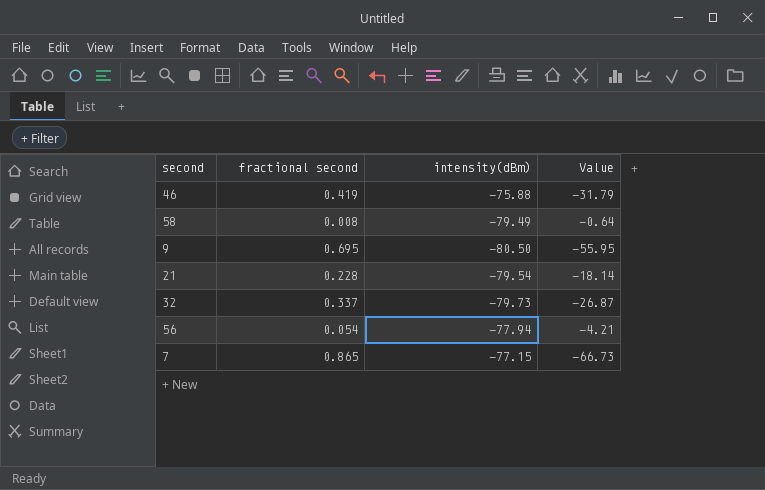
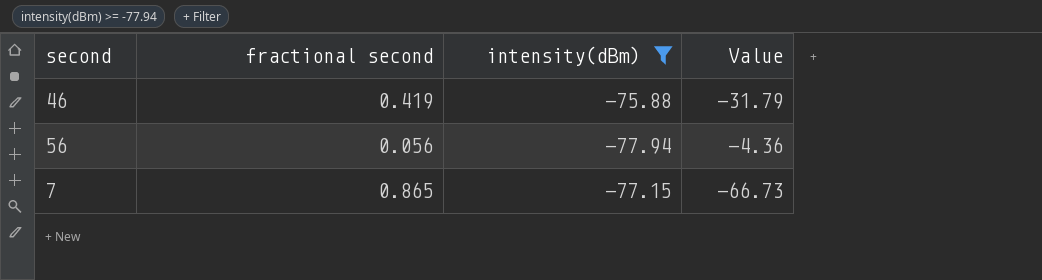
filter: none -> intensity(dBm) >= -77.94
56 | fractional second: 0.054 -> 0.056
56 | Value: -4.21 -> -4.36

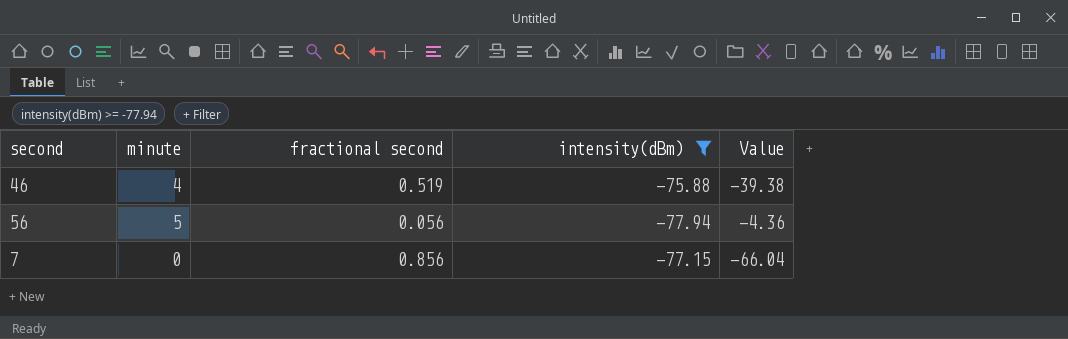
column minute | position: none -> 2
46 | fractional second: 0.419 -> 0.519
46 | Value: -31.79 -> -39.38
7 | fractional second: 0.865 -> 0.856
7 | Value: -66.73 -> -66.04

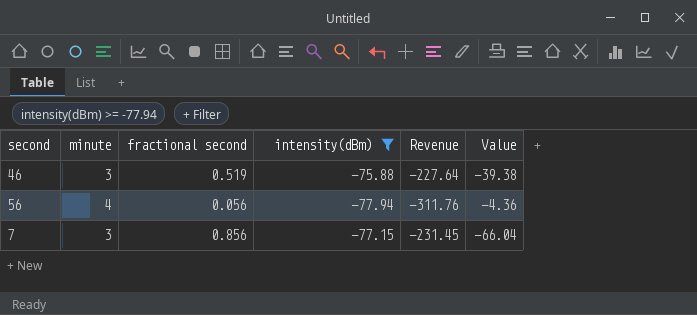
column Revenue | formula: none -> [minute] * [intensity(dBm)]
46 | minute: 4 -> 3
56 | minute: 5 -> 4
7 | minute: 0 -> 3

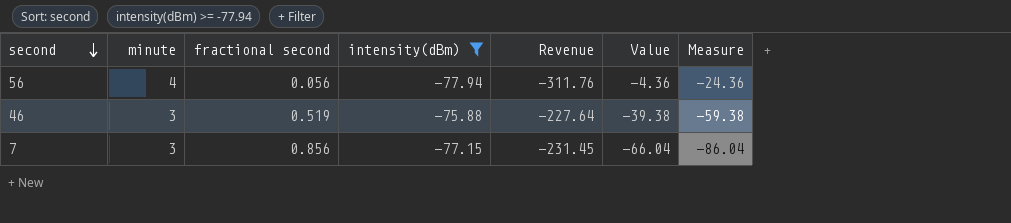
row order: none -> second descending
column Measure | formula: none -> [Value] - 20

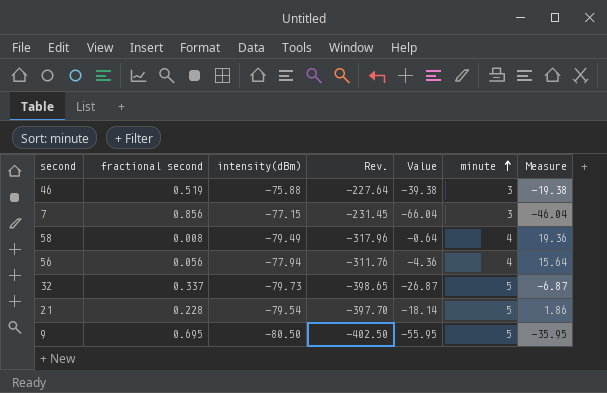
filter: intensity(dBm) >= -77.94 -> none
row order: second descending -> minute ascending
column name: Revenue -> Rev.
column minute | position: 2 -> 6
column Measure | formula: [Value] - 20 -> [Value] + 20

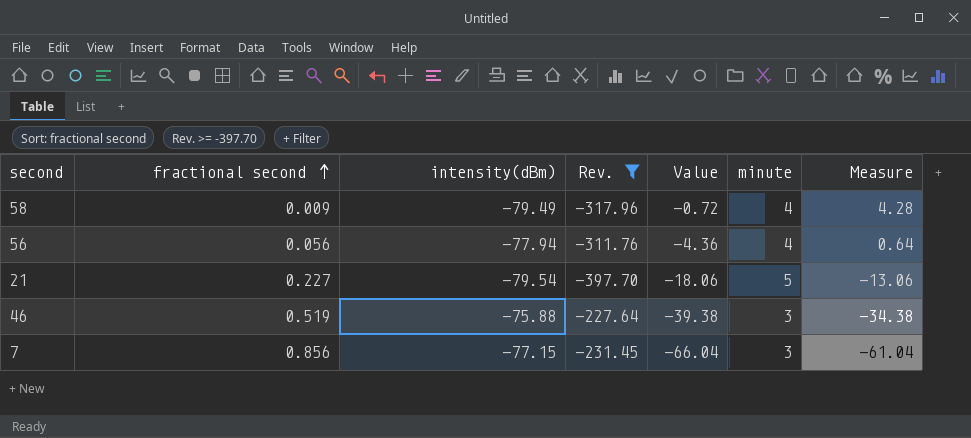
filter: none -> Rev. >= -397.70
row order: minute ascending -> fractional second ascending
column Measure | formula: [Value] + 20 -> [Value] + 5
58 | fractional second: 0.008 -> 0.009
58 | Value: -0.64 -> -0.72
21 | fractional second: 0.228 -> 0.227
21 | Value: -18.14 -> -18.06

